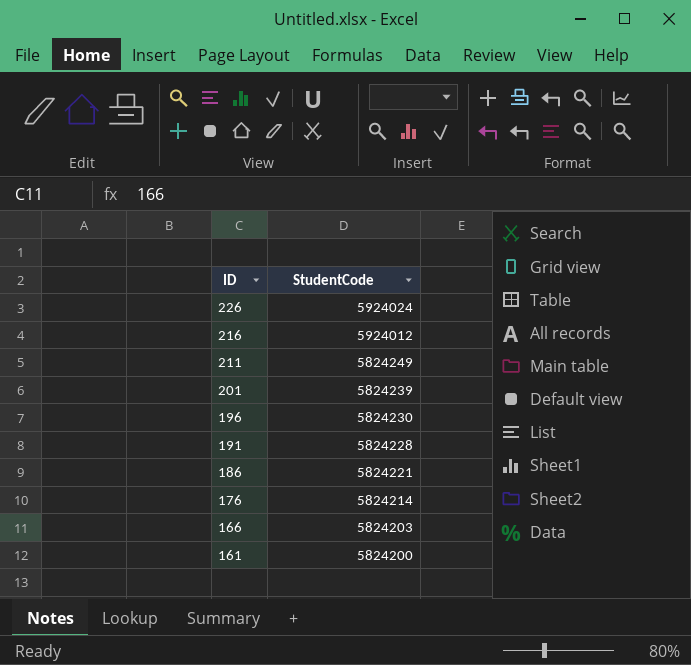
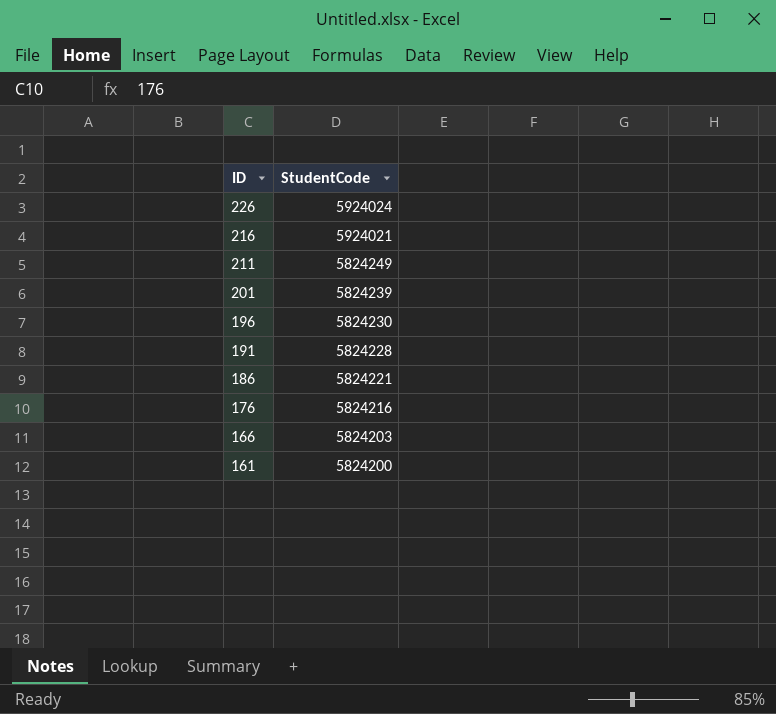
216 | StudentCode: 5924012 -> 5924021
176 | StudentCode: 5824214 -> 5824216

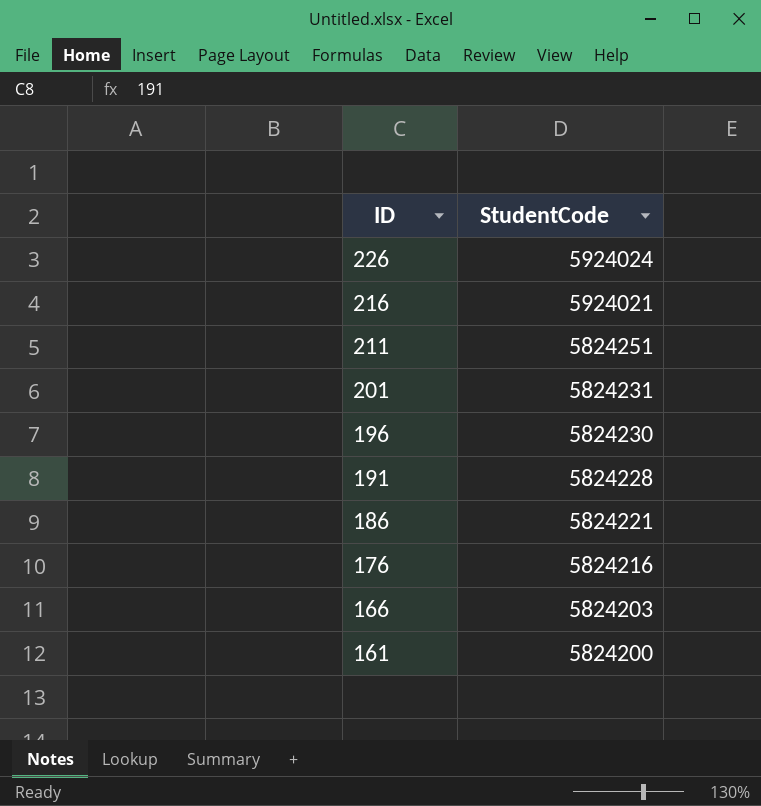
211 | StudentCode: 5824249 -> 5824251
201 | StudentCode: 5824239 -> 5824231

